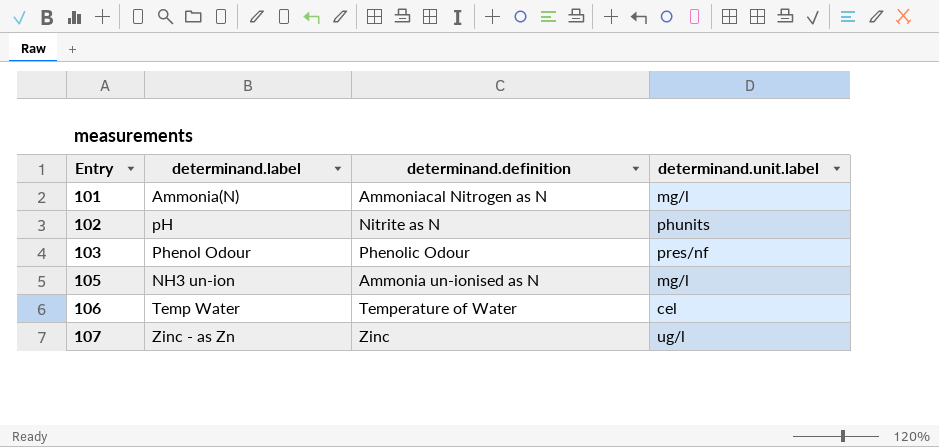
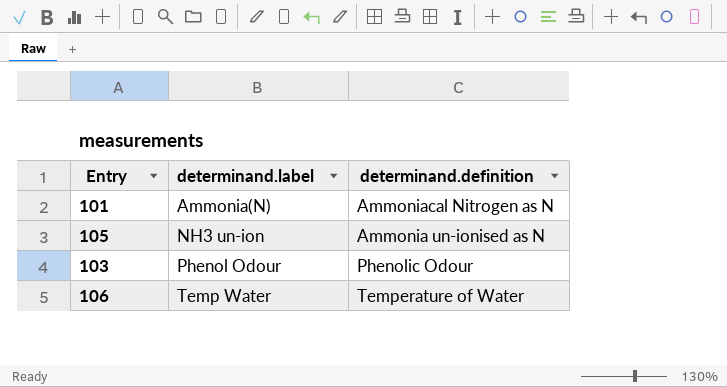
row order: Entry ascending -> determinand.label ascending
column determinand.unit.label | position: 4 -> none
row 102: pH | Nitrite as N | phunits -> none
row 107: Zinc - as Zn | Zinc | ug/l -> none

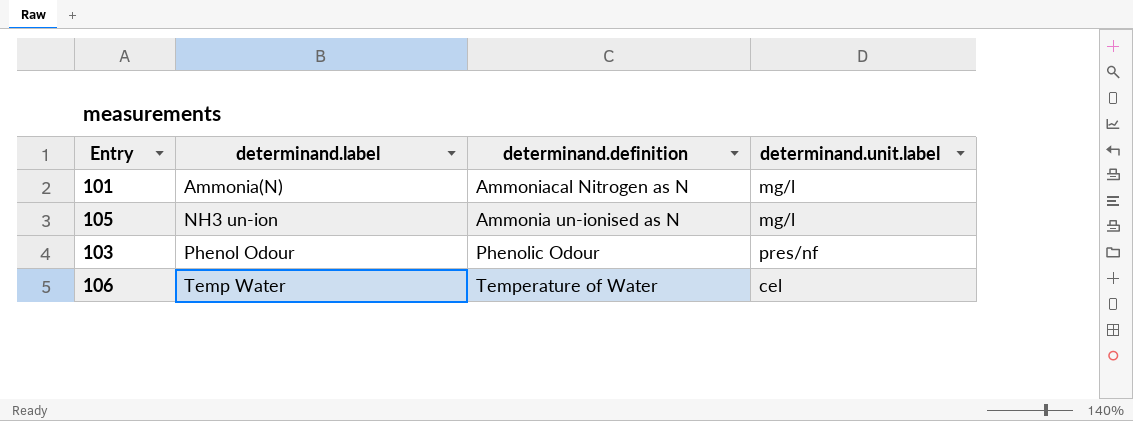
column determinand.unit.label | position: none -> 4

